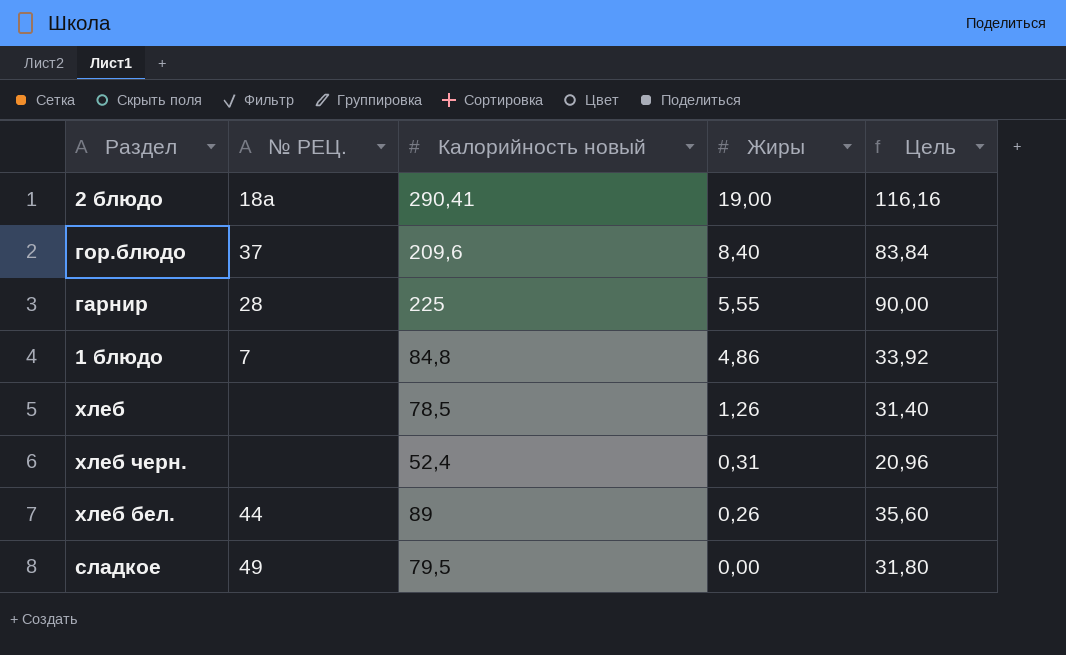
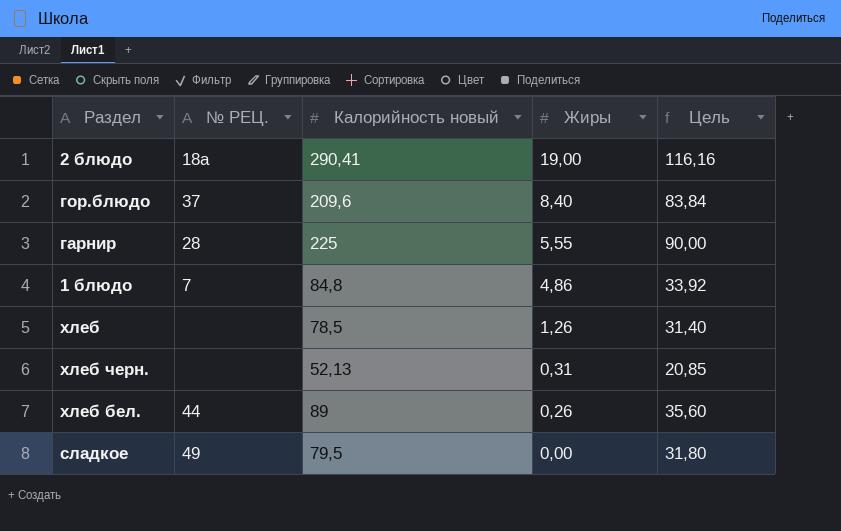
хлеб черн. | Калорийность новый: 52,4 -> 52,13
хлеб черн. | Цель: 20,96 -> 20,85

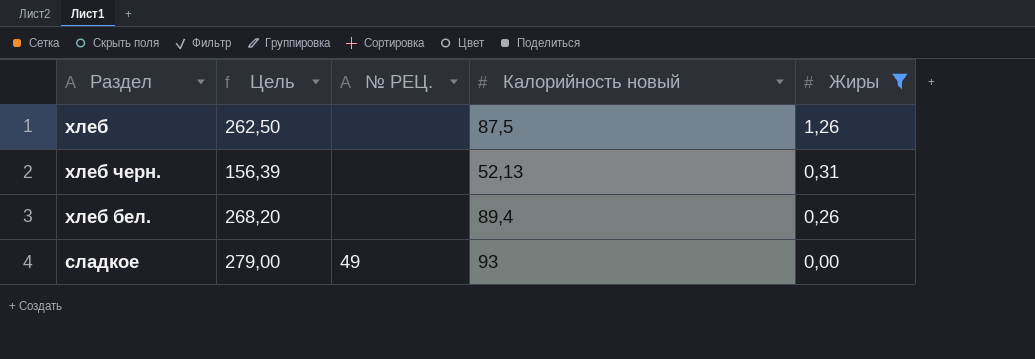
filter: none -> Жиры <= 1,26
column Цель | formula: [Калорийность новый] * 0,4 -> [Калорийность новый] * 3
column Цель | position: 5 -> 2
хлеб | Калорийность новый: 78,5 -> 87,5
хлеб бел. | № РЕЦ.: 44 -> none
хлеб бел. | Калорийность новый: 89 -> 89,4
сладкое | Калорийность новый: 79,5 -> 93

